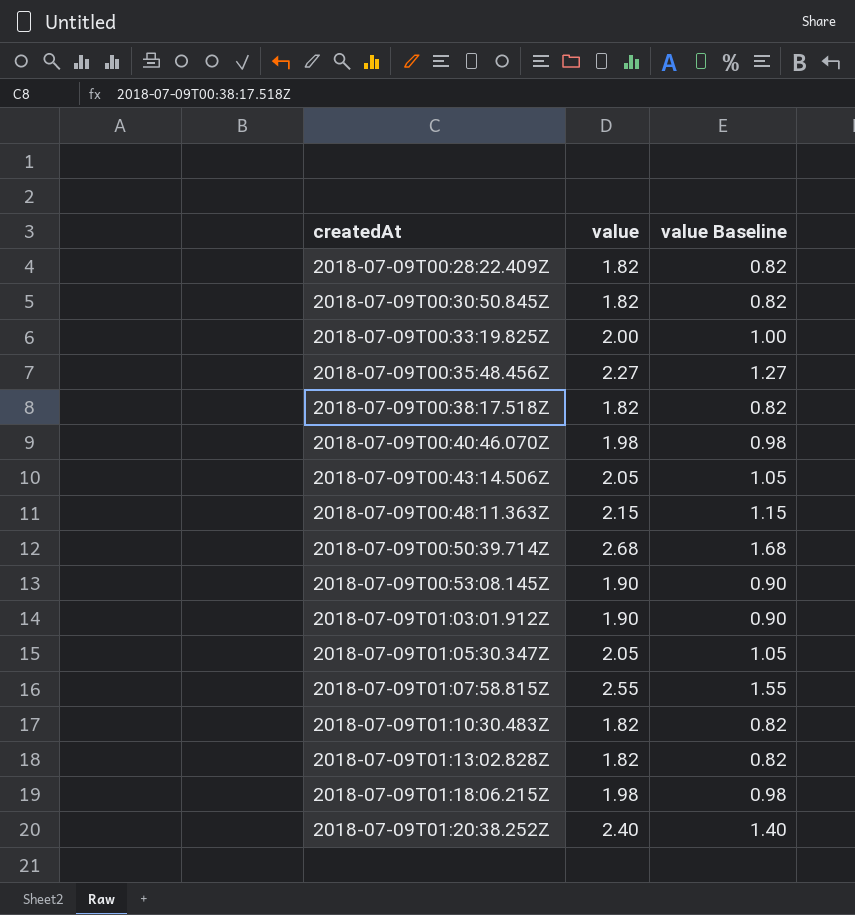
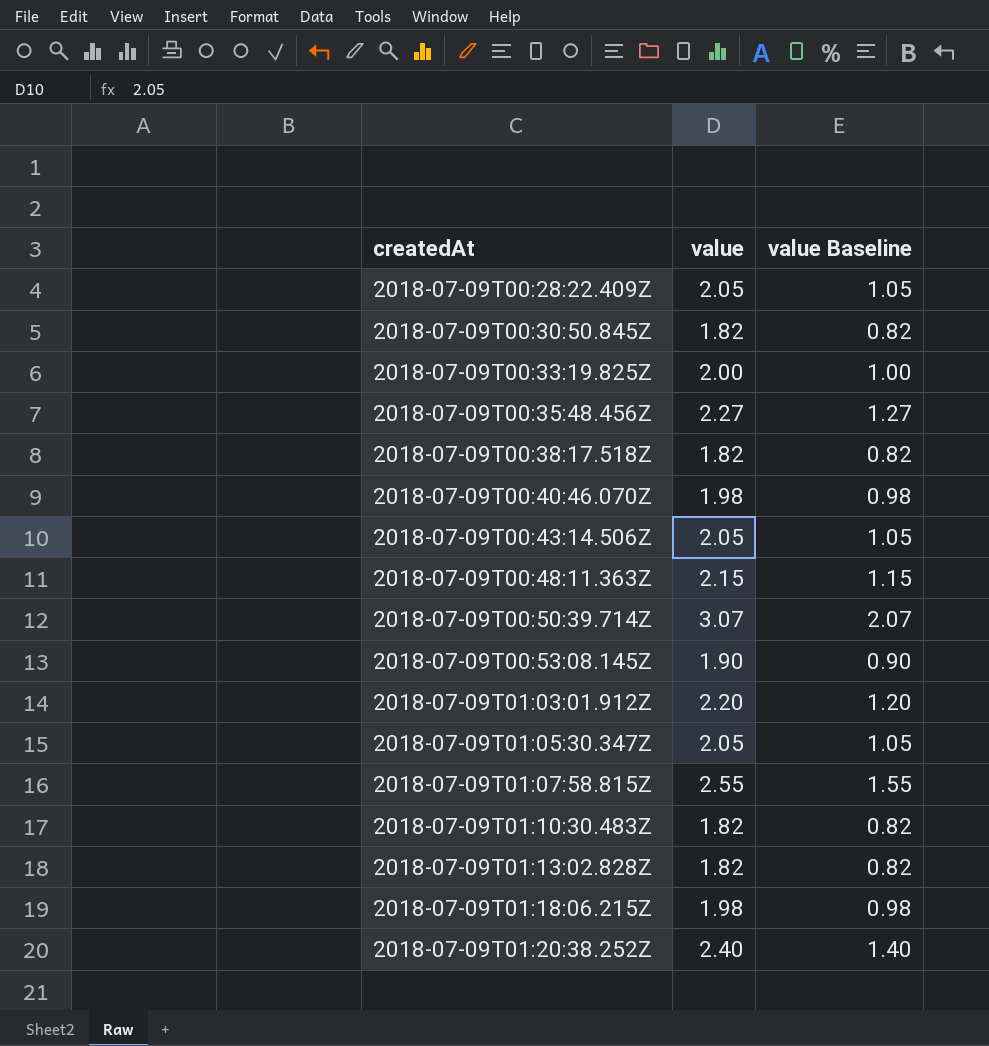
2018-07-09T00:28:22.409Z | value: 1.82 -> 2.05
2018-07-09T00:28:22.409Z | value Baseline: 0.82 -> 1.05
2018-07-09T00:50:39.714Z | value: 2.68 -> 3.07
2018-07-09T00:50:39.714Z | value Baseline: 1.68 -> 2.07
2018-07-09T01:03:01.912Z | value: 1.90 -> 2.20
2018-07-09T01:03:01.912Z | value Baseline: 0.90 -> 1.20

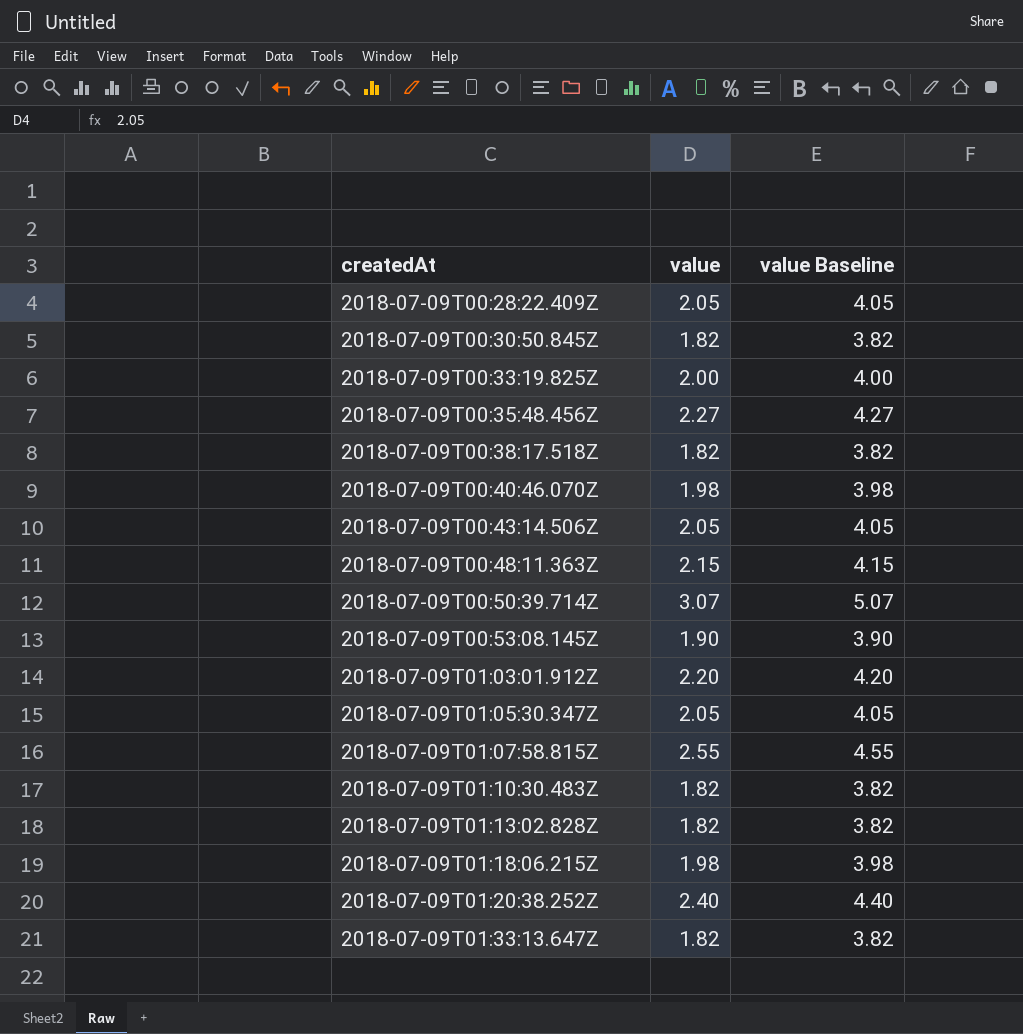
column value Baseline | formula: [value] - 1 -> [value] + 2
row 2018-07-09T01:33:13.647Z: none -> 1.82 | 3.82

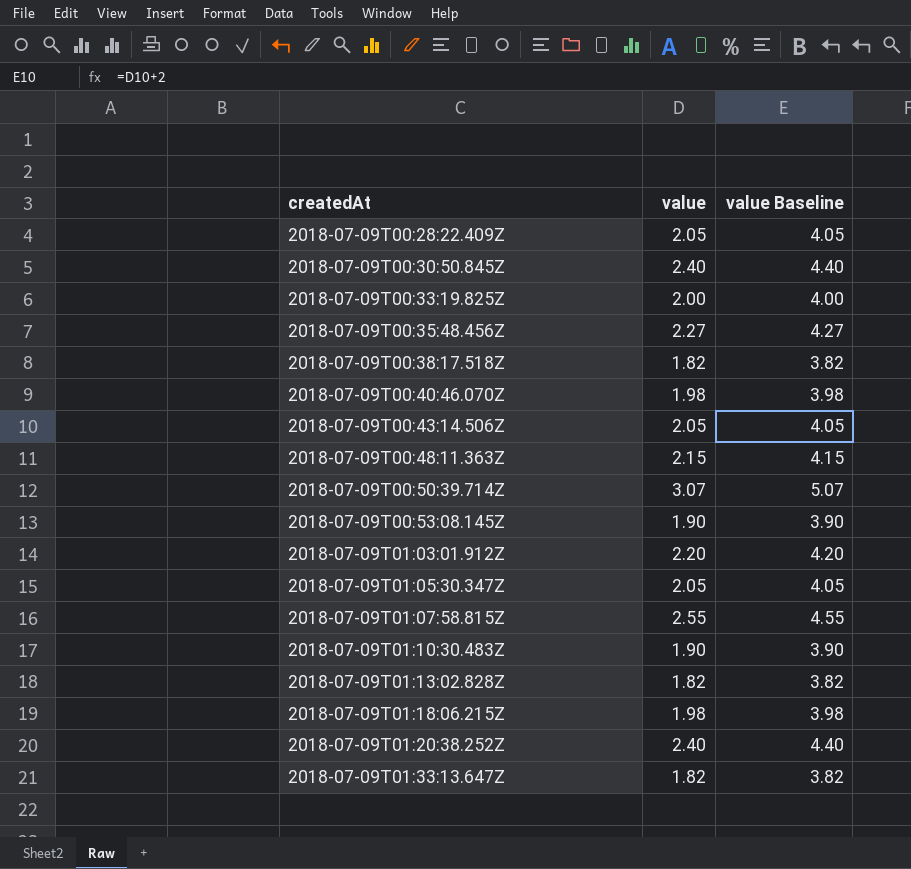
2018-07-09T00:30:50.845Z | value: 1.82 -> 2.40
2018-07-09T00:30:50.845Z | value Baseline: 3.82 -> 4.40
2018-07-09T01:10:30.483Z | value: 1.82 -> 1.90
2018-07-09T01:10:30.483Z | value Baseline: 3.82 -> 3.90

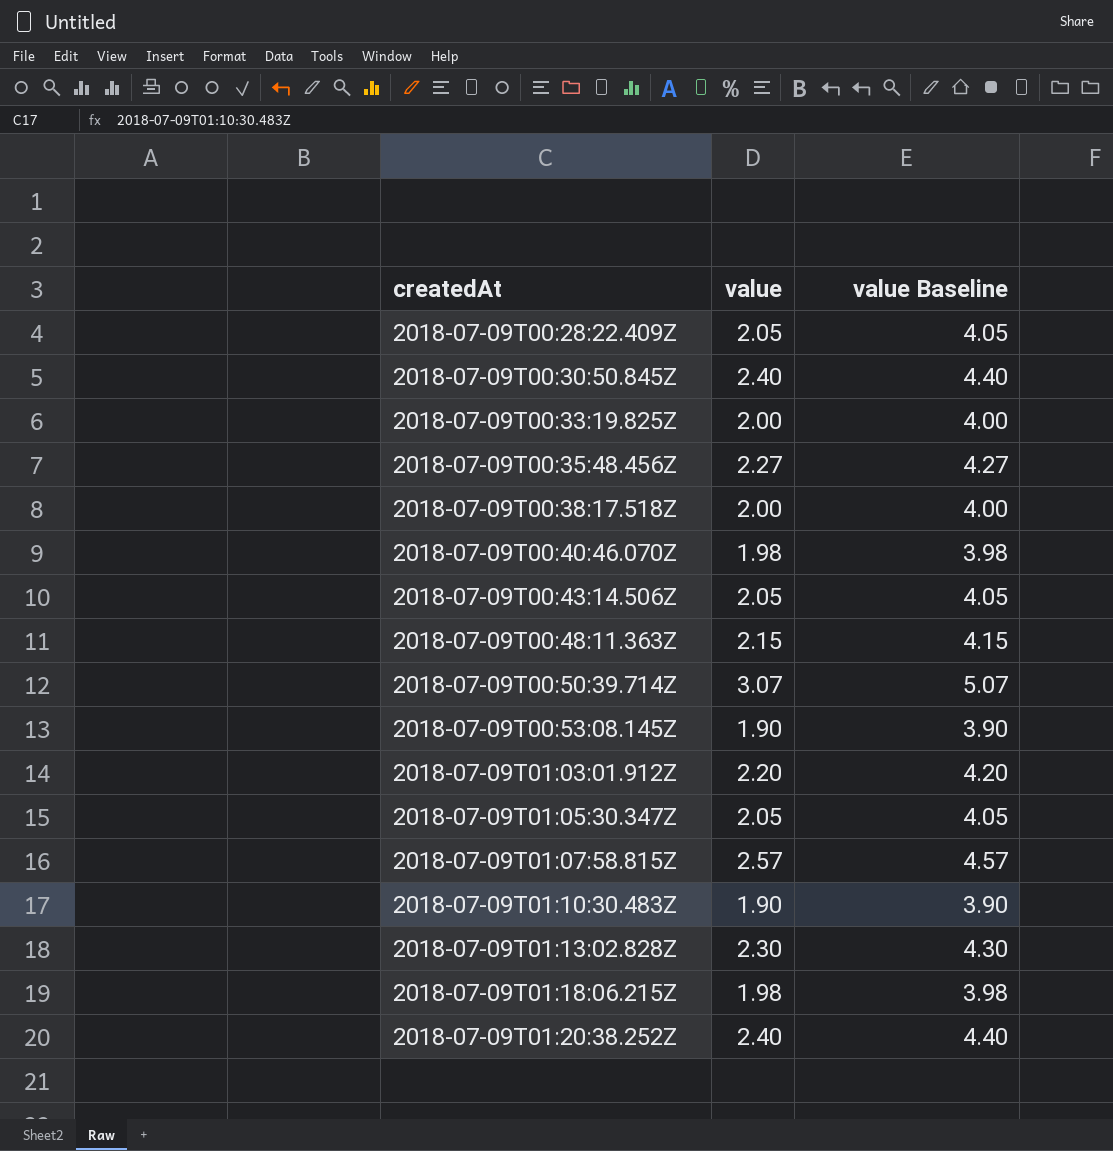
row 2018-07-09T01:33:13.647Z: 1.82 | 3.82 -> none
2018-07-09T00:38:17.518Z | value: 1.82 -> 2.00
2018-07-09T00:38:17.518Z | value Baseline: 3.82 -> 4.00
2018-07-09T01:07:58.815Z | value: 2.55 -> 2.57
2018-07-09T01:07:58.815Z | value Baseline: 4.55 -> 4.57
2018-07-09T01:13:02.828Z | value: 1.82 -> 2.30
2018-07-09T01:13:02.828Z | value Baseline: 3.82 -> 4.30

